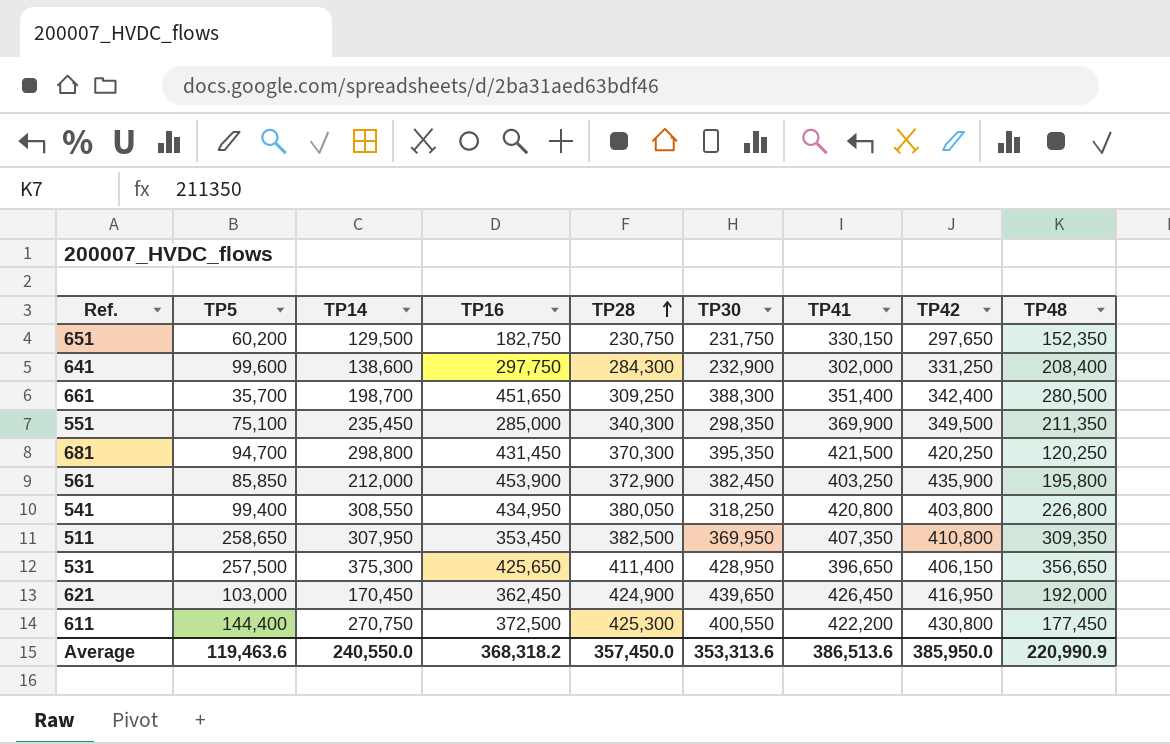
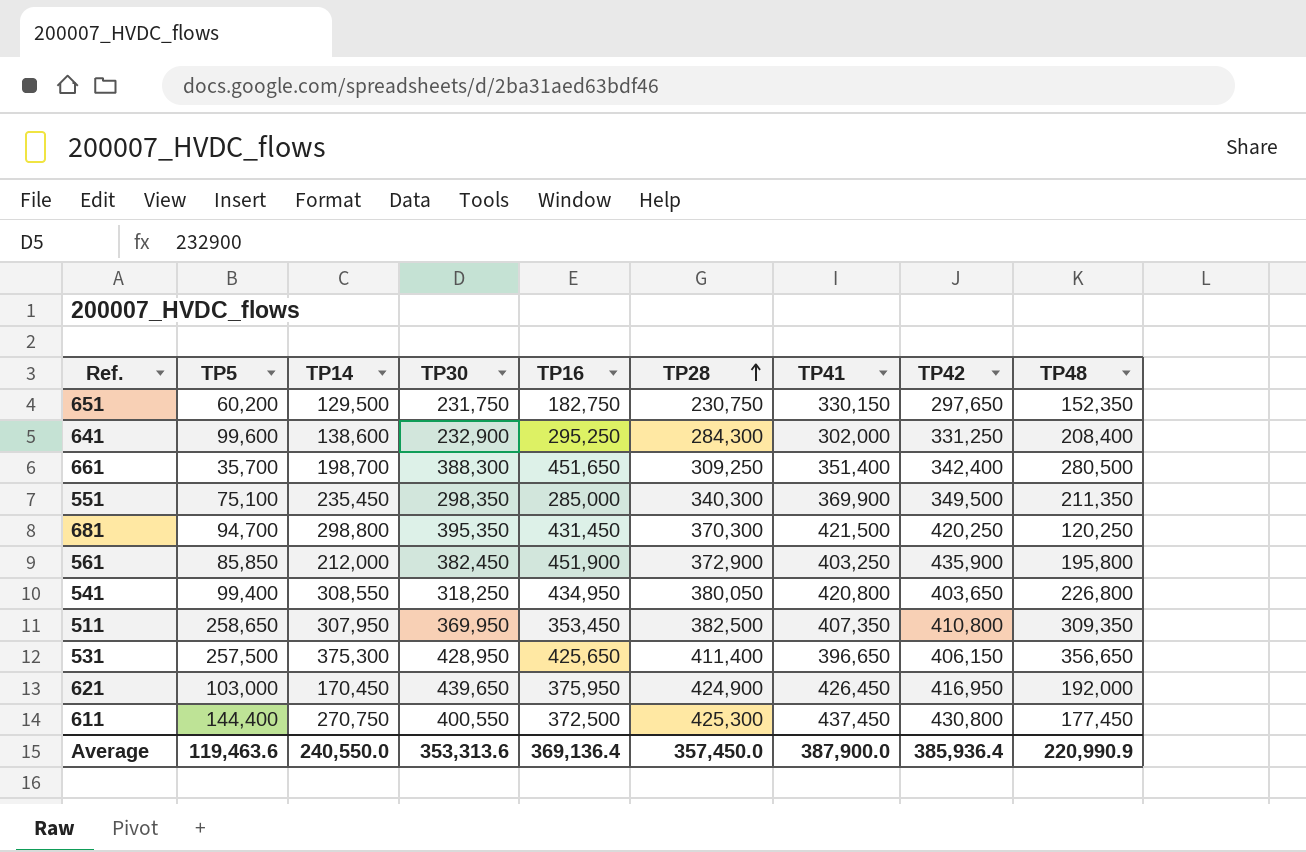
column TP30 | position: 6 -> 4
641 | TP16: 297,750 -> 295,250
561 | TP16: 453,900 -> 451,900
541 | TP42: 403,800 -> 403,650
621 | TP16: 362,450 -> 375,950
611 | TP41: 422,200 -> 437,450
Average | TP16: 368,318.2 -> 369,136.4
Average | TP41: 386,513.6 -> 387,900.0
Average | TP42: 385,950.0 -> 385,936.4

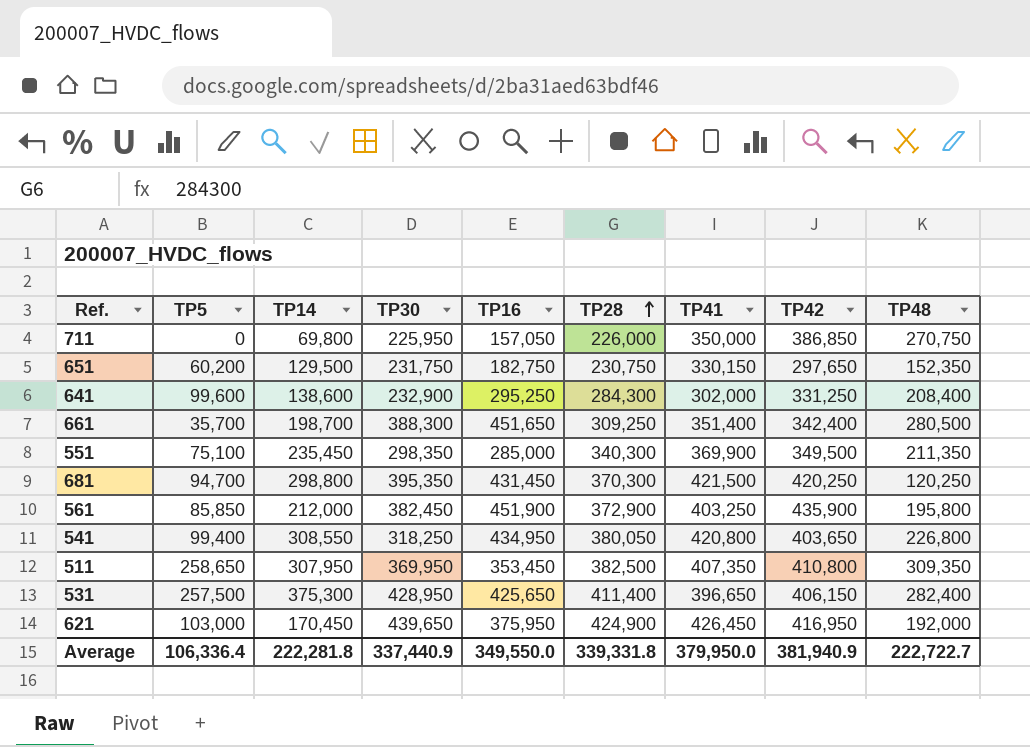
row 611: 144,400 | 270,750 | 400,550 | 372,500 | 425,300 | 437,450 | 430,800 | 177,450 -> none
row 711: none -> 0 | 69,800 | 225,950 | 157,050 | 226,000 | 350,000 | 386,850 | 270,750
531 | TP48: 356,650 -> 282,400
Average | TP5: 119,463.6 -> 106,336.4
Average | TP14: 240,550.0 -> 222,281.8
Average | TP30: 353,313.6 -> 337,440.9
Average | TP16: 369,136.4 -> 349,550.0
Average | TP28: 357,450.0 -> 339,331.8
Average | TP41: 387,900.0 -> 379,950.0
Average | TP42: 385,936.4 -> 381,940.9
Average | TP48: 220,990.9 -> 222,722.7

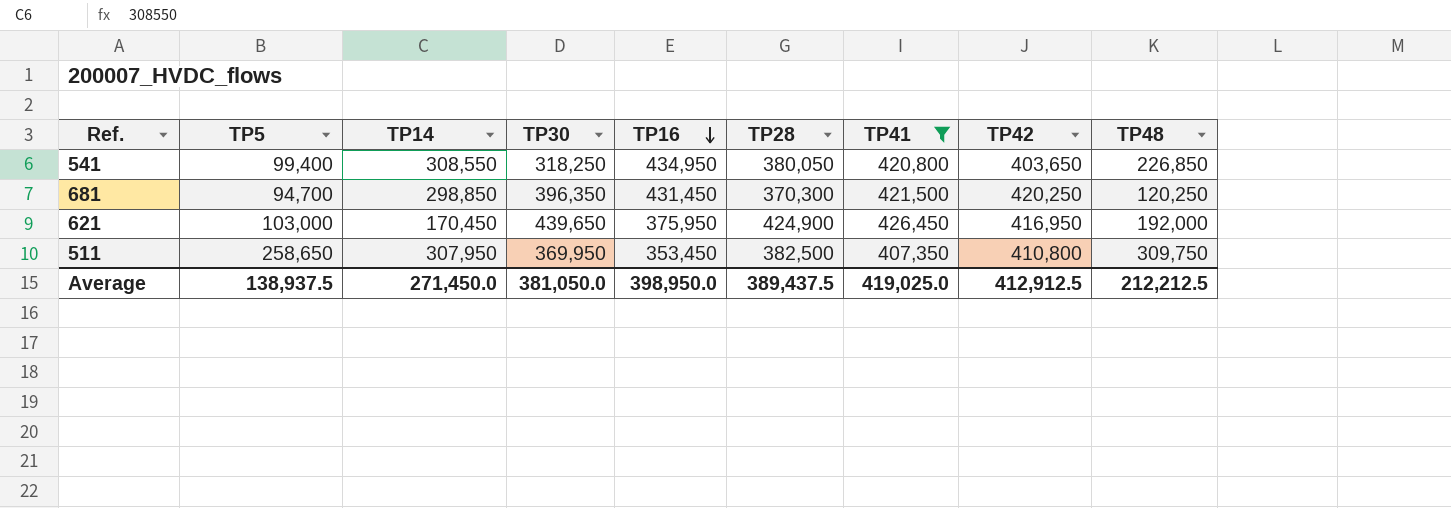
filter: none -> TP41 >= 407,350
row order: TP28 ascending -> TP16 descending
541 | TP48: 226,800 -> 226,850
681 | TP14: 298,800 -> 298,850
681 | TP30: 395,350 -> 396,350
511 | TP48: 309,350 -> 309,750
Average | TP5: 106,336.4 -> 138,937.5
Average | TP14: 222,281.8 -> 271,450.0
Average | TP30: 337,440.9 -> 381,050.0
Average | TP16: 349,550.0 -> 398,950.0
Average | TP28: 339,331.8 -> 389,437.5
Average | TP41: 379,950.0 -> 419,025.0
Average | TP42: 381,940.9 -> 412,912.5
Average | TP48: 222,722.7 -> 212,212.5

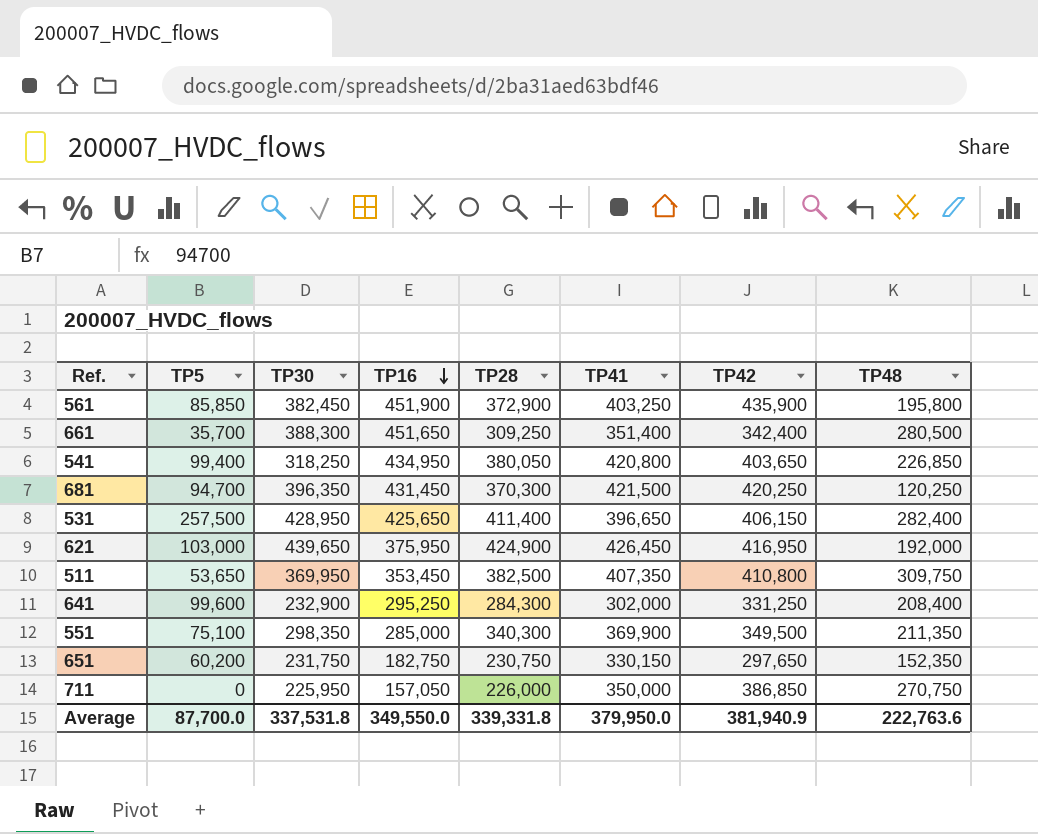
filter: TP41 >= 407,350 -> none
column TP14 | position: 3 -> none
511 | TP5: 258,650 -> 53,650
Average | TP5: 138,937.5 -> 87,700.0
Average | TP30: 381,050.0 -> 337,531.8
Average | TP16: 398,950.0 -> 349,550.0
Average | TP28: 389,437.5 -> 339,331.8
Average | TP41: 419,025.0 -> 379,950.0
Average | TP42: 412,912.5 -> 381,940.9
Average | TP48: 212,212.5 -> 222,763.6

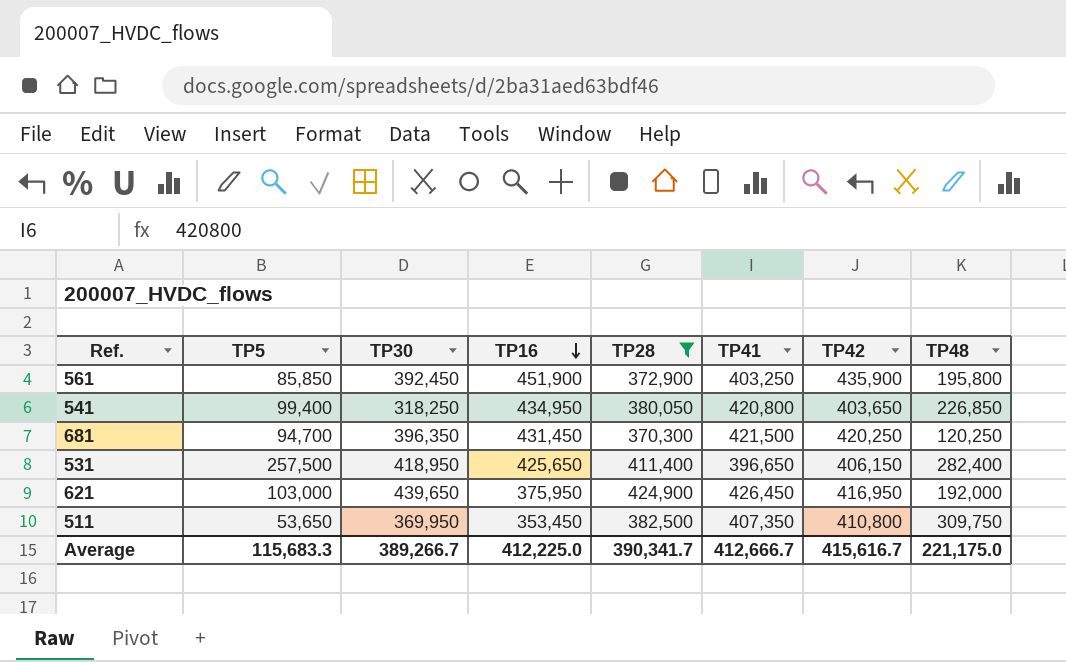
filter: none -> TP28 >= 370,300
561 | TP30: 382,450 -> 392,450
531 | TP30: 428,950 -> 418,950
Average | TP5: 87,700.0 -> 115,683.3
Average | TP30: 337,531.8 -> 389,266.7
Average | TP16: 349,550.0 -> 412,225.0
Average | TP28: 339,331.8 -> 390,341.7
Average | TP41: 379,950.0 -> 412,666.7
Average | TP42: 381,940.9 -> 415,616.7
Average | TP48: 222,763.6 -> 221,175.0

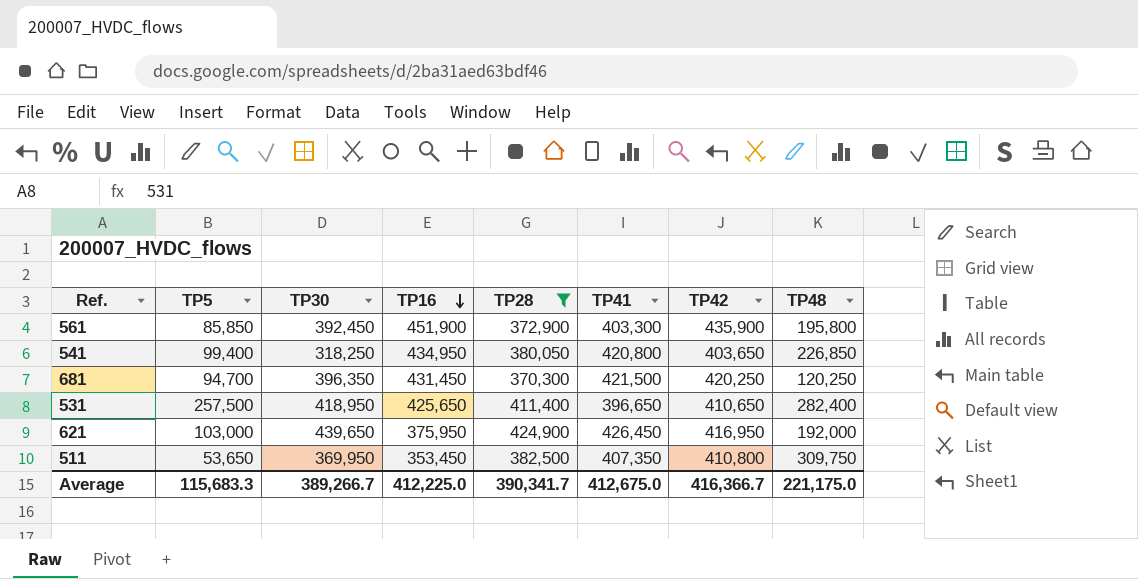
561 | TP41: 403,250 -> 403,300
531 | TP42: 406,150 -> 410,650
Average | TP41: 412,666.7 -> 412,675.0
Average | TP42: 415,616.7 -> 416,366.7

